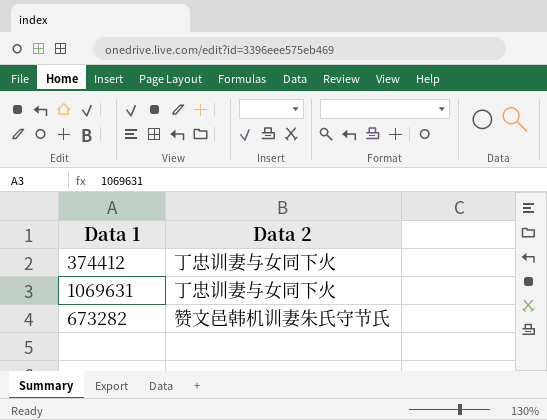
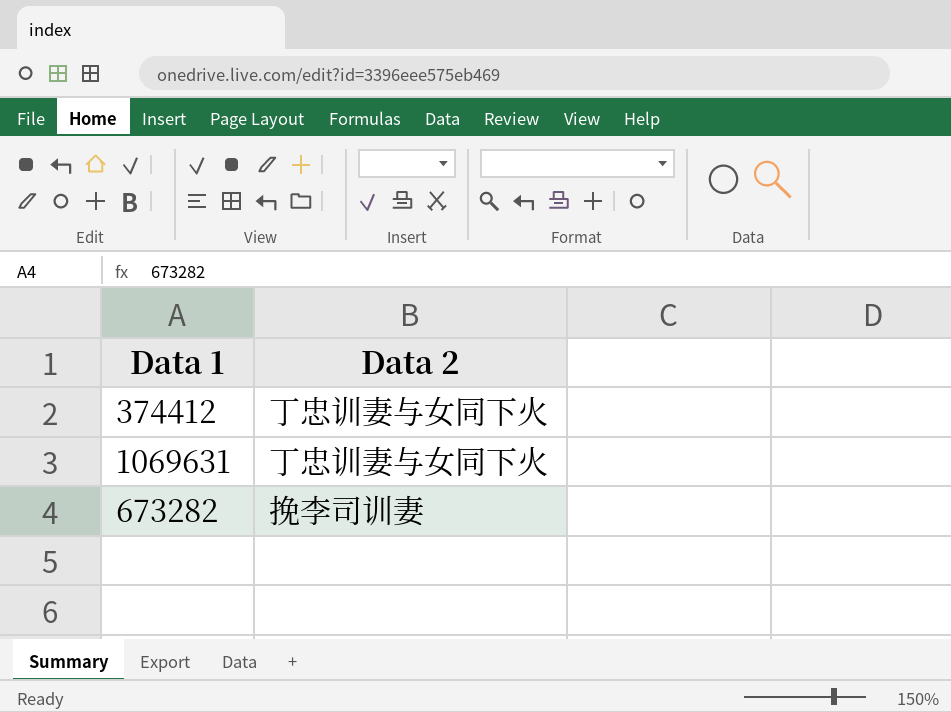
673282 | Data 2: 赞文邑韩机训妻朱氏守节氏 -> 挽李司训妻

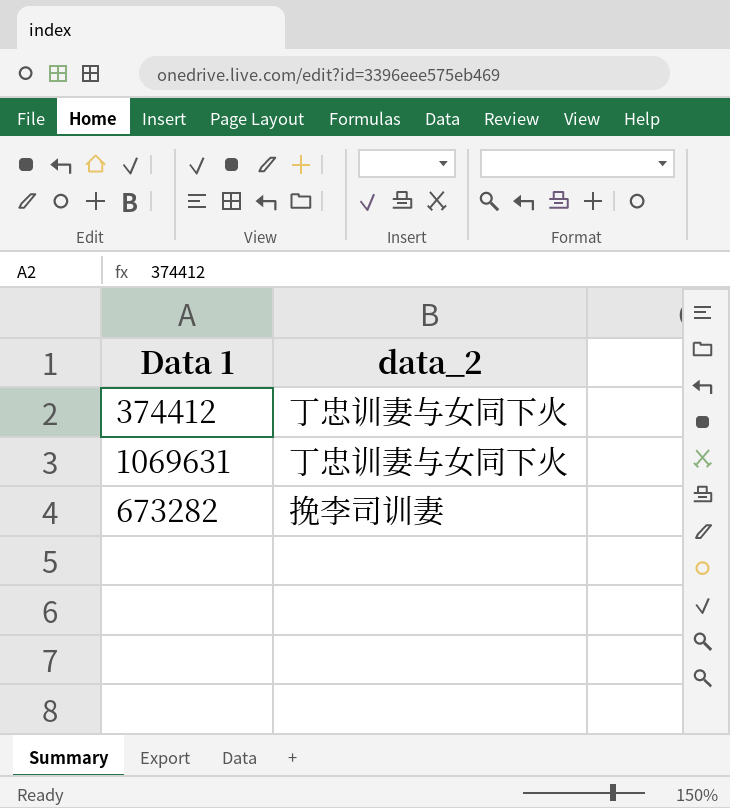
column name: Data 2 -> data_2

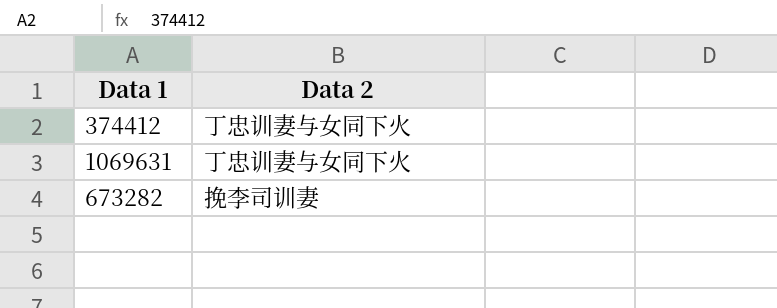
column name: data_2 -> Data 2

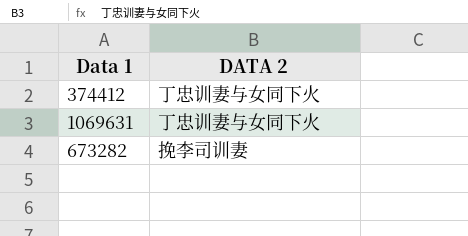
column name: Data 2 -> DATA 2

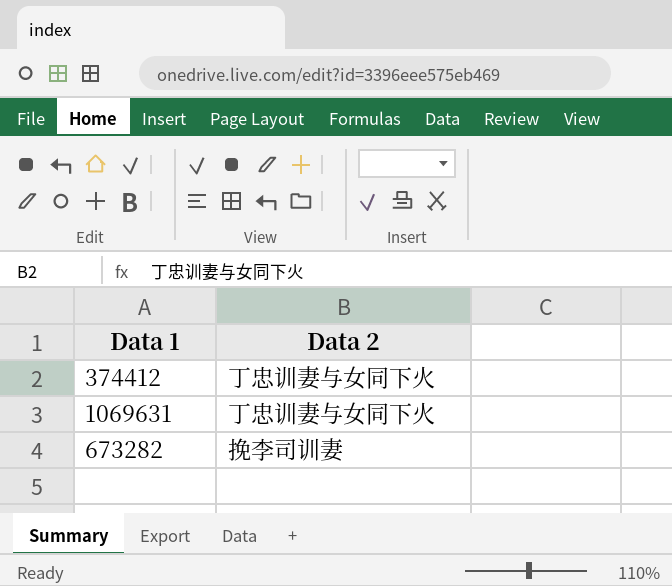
column name: DATA 2 -> Data 2

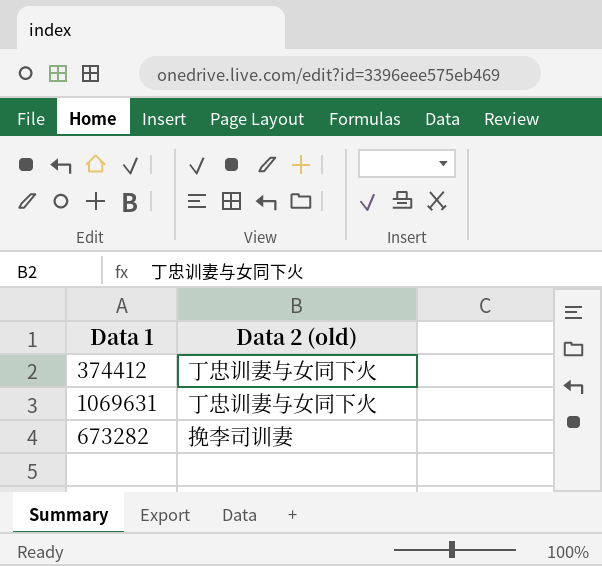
column name: Data 2 -> Data 2 (old)

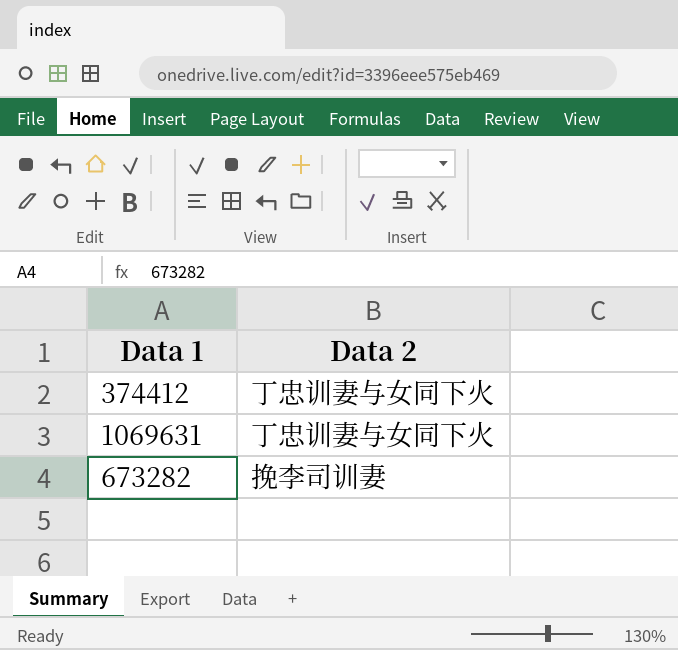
column name: Data 2 (old) -> Data 2

